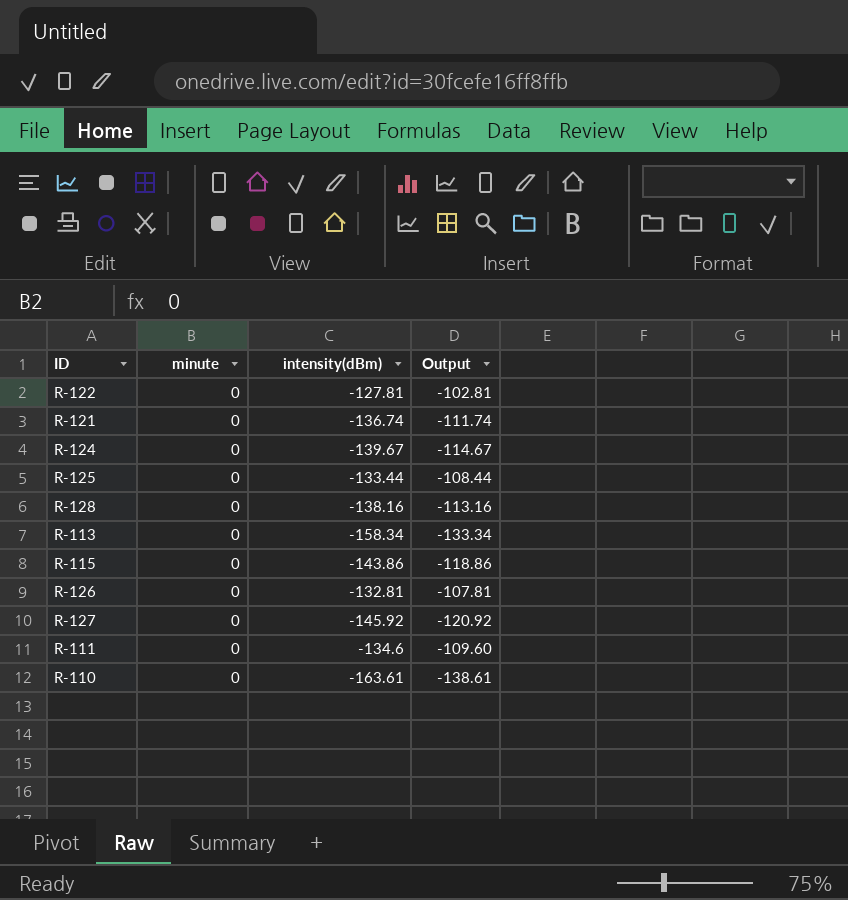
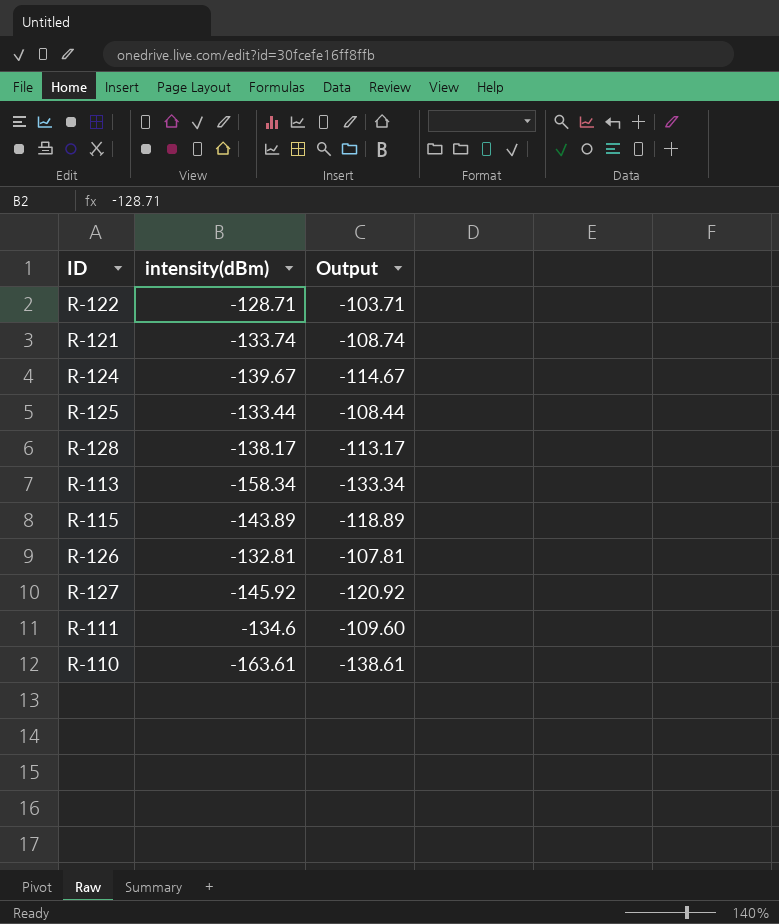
column minute | position: 2 -> none
R-122 | intensity(dBm): -127.81 -> -128.71
R-122 | Output: -102.81 -> -103.71
R-121 | intensity(dBm): -136.74 -> -133.74
R-121 | Output: -111.74 -> -108.74
R-128 | intensity(dBm): -138.16 -> -138.17
R-128 | Output: -113.16 -> -113.17
R-115 | intensity(dBm): -143.86 -> -143.89
R-115 | Output: -118.86 -> -118.89

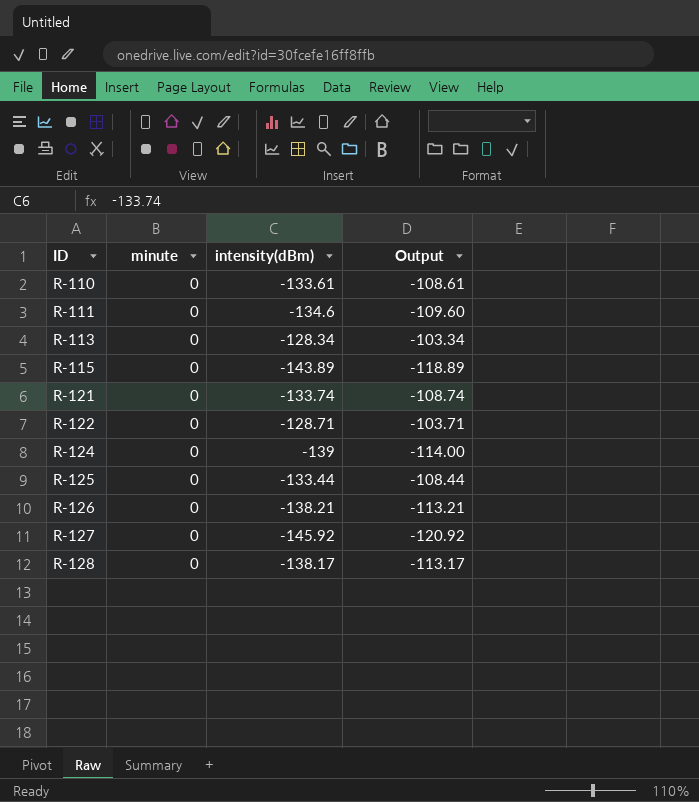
row order: none -> ID ascending
column minute | position: none -> 2
R-110 | intensity(dBm): -163.61 -> -133.61
R-110 | Output: -138.61 -> -108.61
R-113 | intensity(dBm): -158.34 -> -128.34
R-113 | Output: -133.34 -> -103.34
R-124 | intensity(dBm): -139.67 -> -139
R-124 | Output: -114.67 -> -114.00
R-126 | intensity(dBm): -132.81 -> -138.21
R-126 | Output: -107.81 -> -113.21

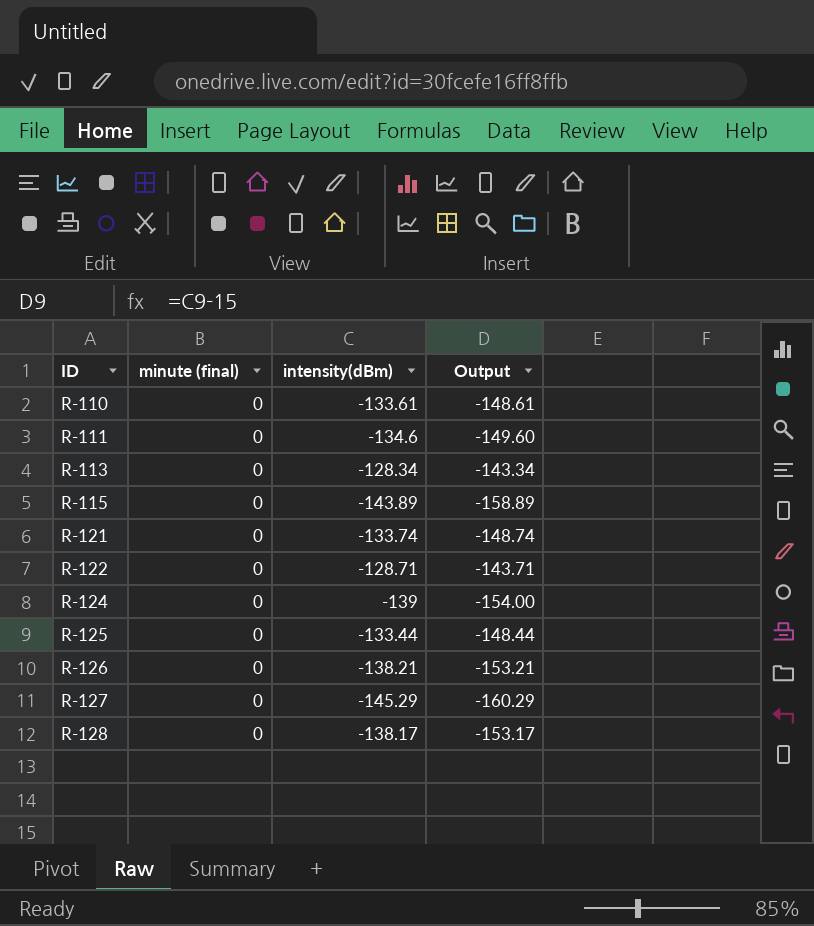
column name: minute -> minute (final)
column Output | formula: [intensity(dBm)] + 25 -> [intensity(dBm)] - 15
R-127 | intensity(dBm): -145.92 -> -145.29

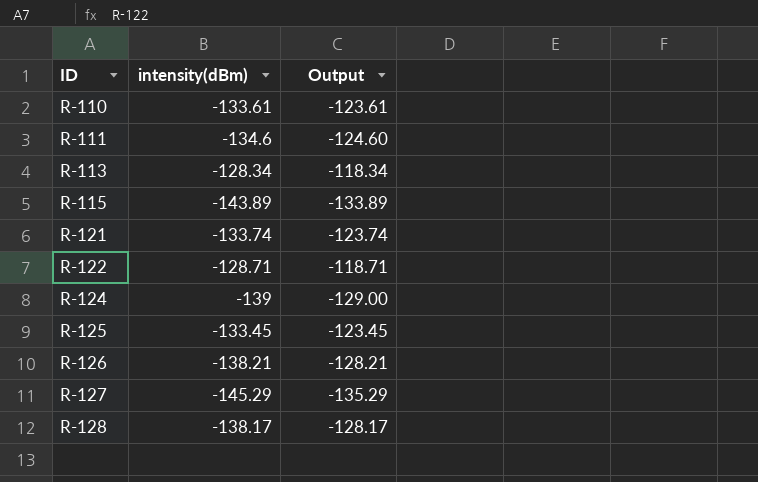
column minute (final) | position: 2 -> none
column Output | formula: [intensity(dBm)] - 15 -> [intensity(dBm)] + 10
R-125 | intensity(dBm): -133.44 -> -133.45

